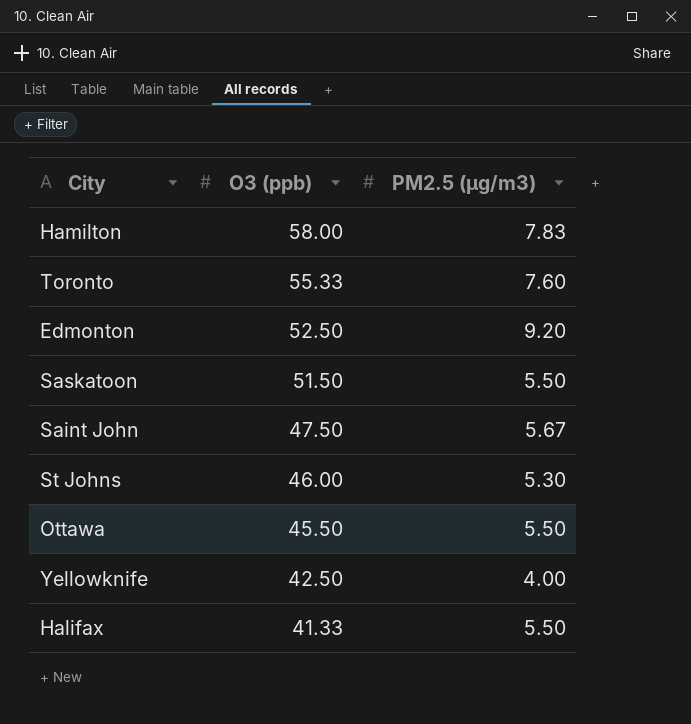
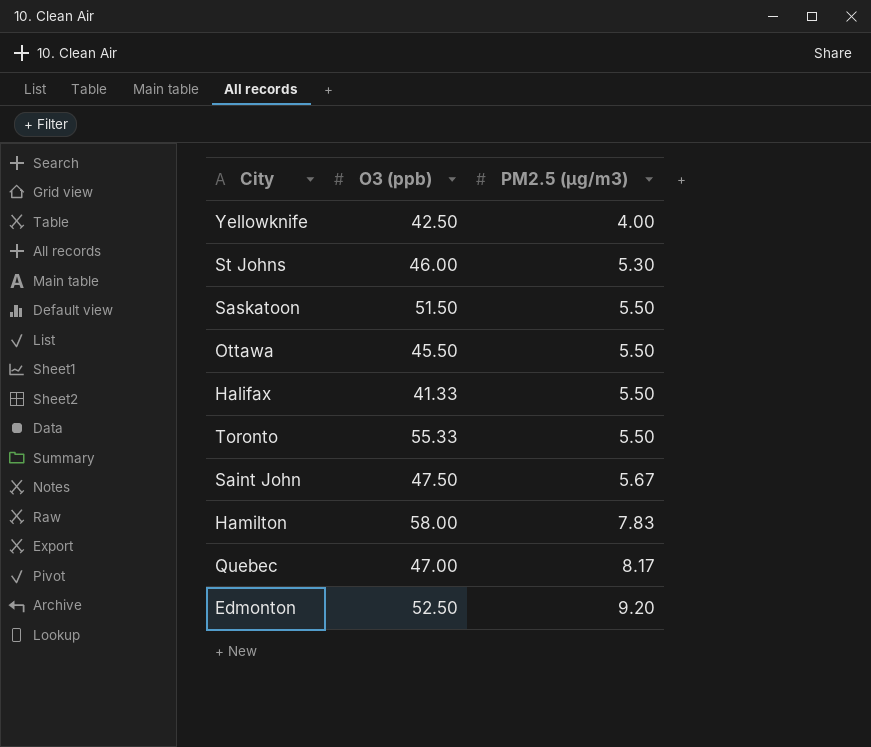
row order: O3 (ppb) descending -> PM2.5 (μg/m3) ascending
Toronto | PM2.5 (μg/m3): 7.60 -> 5.50
row Quebec: none -> 47.00 | 8.17

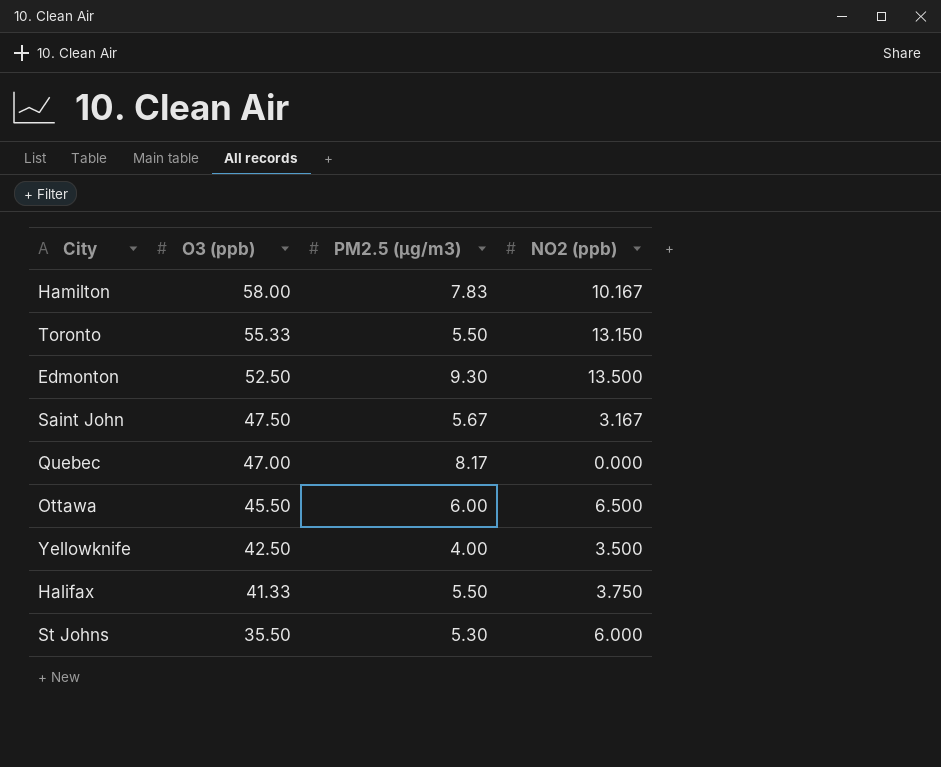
row order: PM2.5 (μg/m3) ascending -> O3 (ppb) descending
column NO2 (ppb) | position: none -> 4
row Saskatoon: 51.50 | 5.50 -> none
Edmonton | PM2.5 (μg/m3): 9.20 -> 9.30
Ottawa | PM2.5 (μg/m3): 5.50 -> 6.00
St Johns | O3 (ppb): 46.00 -> 35.50

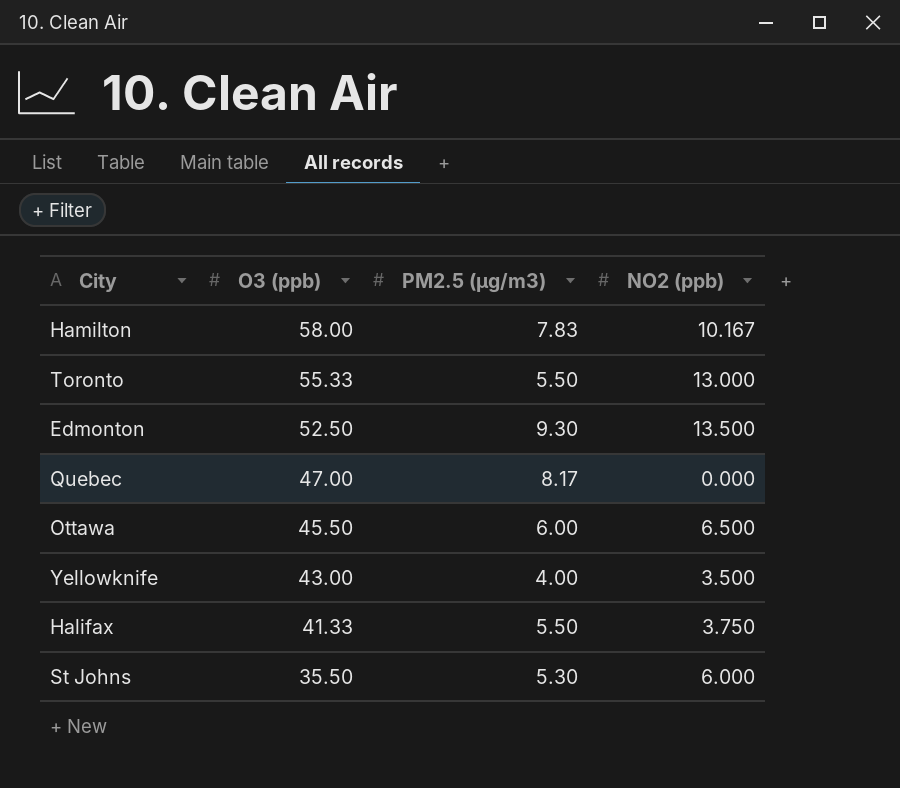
row Saint John: 47.50 | 5.67 | 3.167 -> none
Toronto | NO2 (ppb): 13.150 -> 13.000
Yellowknife | O3 (ppb): 42.50 -> 43.00

